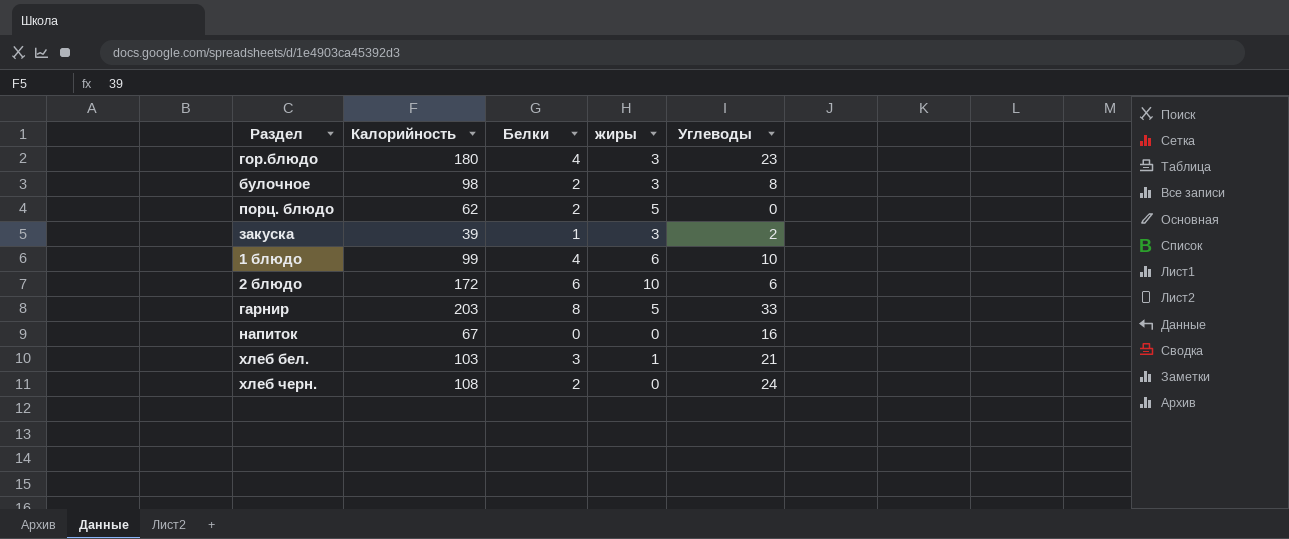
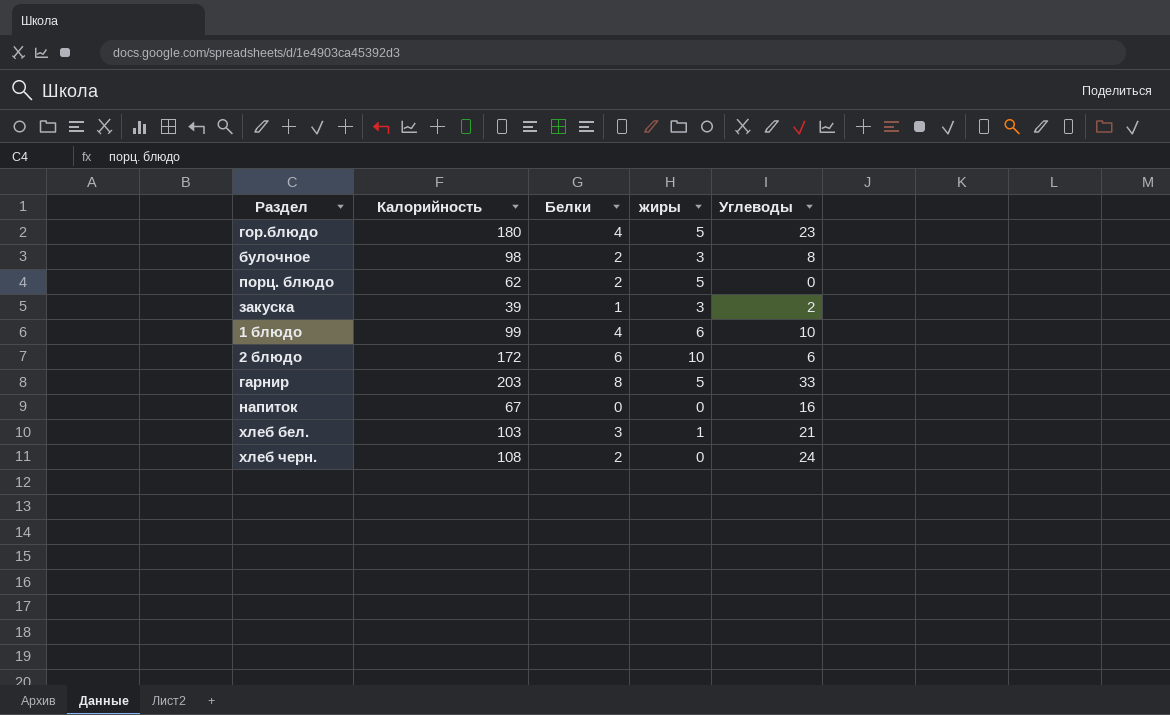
гор.блюдо | жиры: 3 -> 5

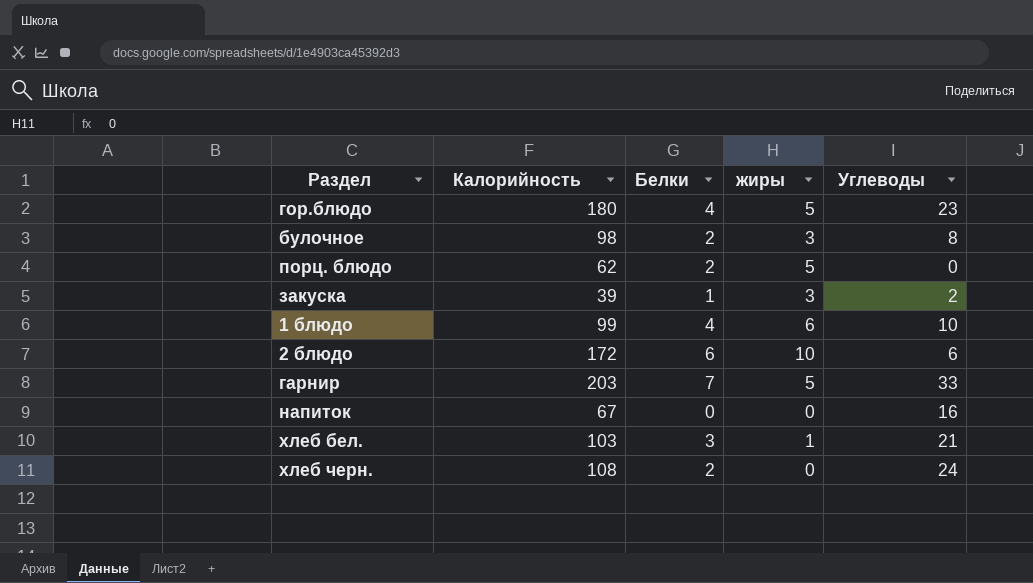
гарнир | Белки: 8 -> 7

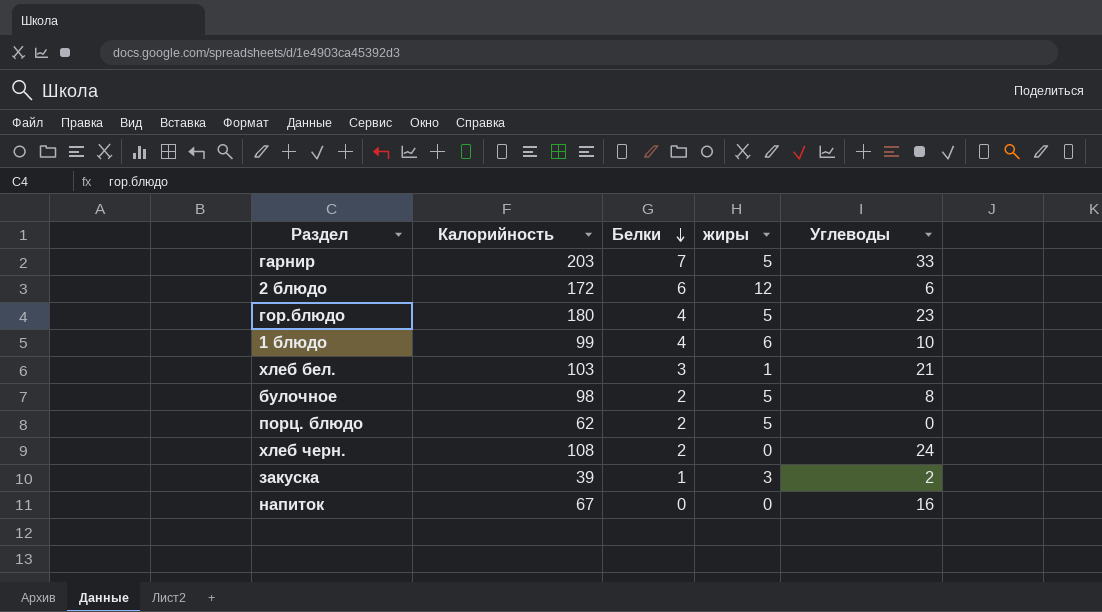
row order: none -> Белки descending
2 блюдо | жиры: 10 -> 12
булочное | жиры: 3 -> 5

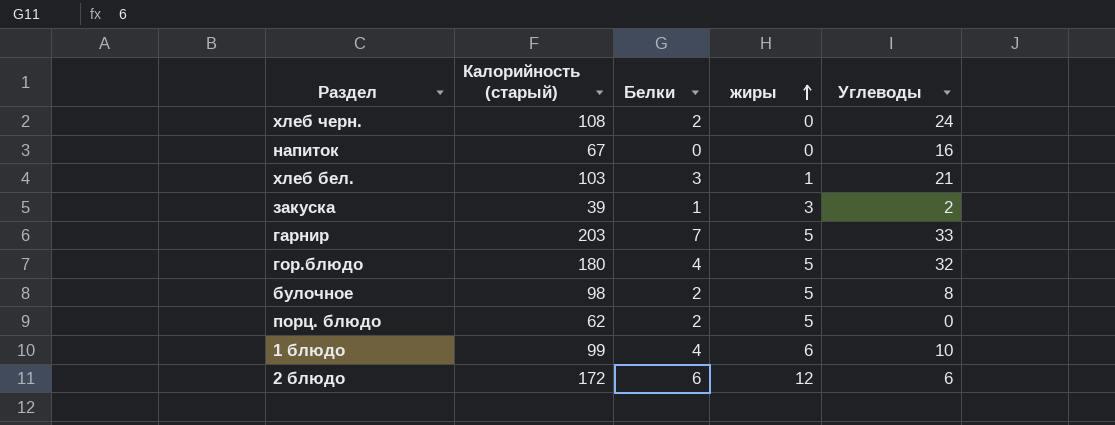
row order: Белки descending -> жиры ascending
column name: Калорийность -> Калорийность (старый)
гор.блюдо | Углеводы: 23 -> 32

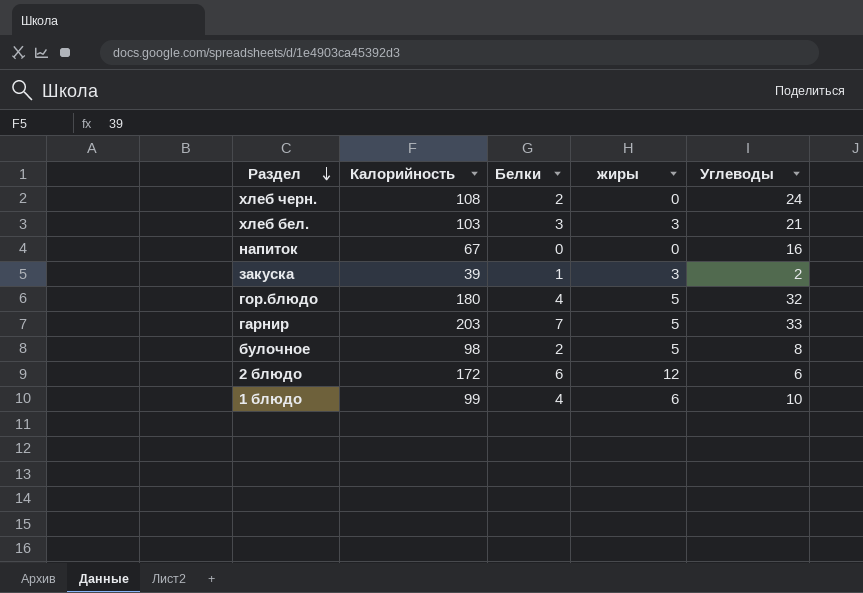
row order: жиры ascending -> Раздел descending
column name: Калорийность (старый) -> Калорийность
row порц. блюдо: 62 | 2 | 5 | 0 -> none
хлеб бел. | жиры: 1 -> 3

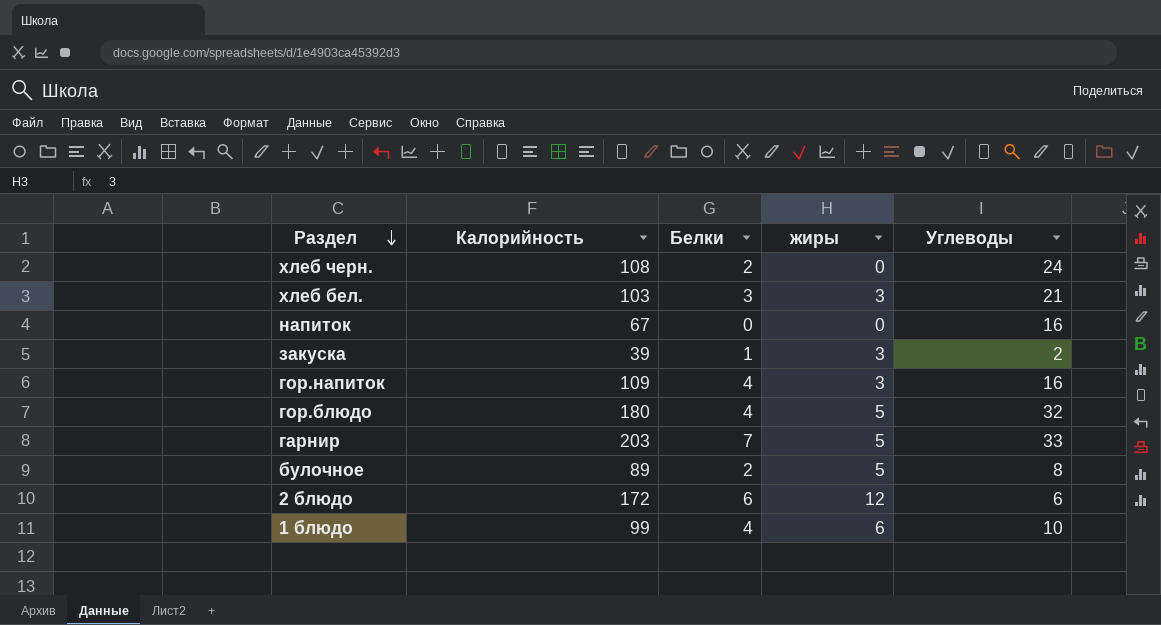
row гор.напиток: none -> 109 | 4 | 3 | 16
булочное | Калорийность: 98 -> 89

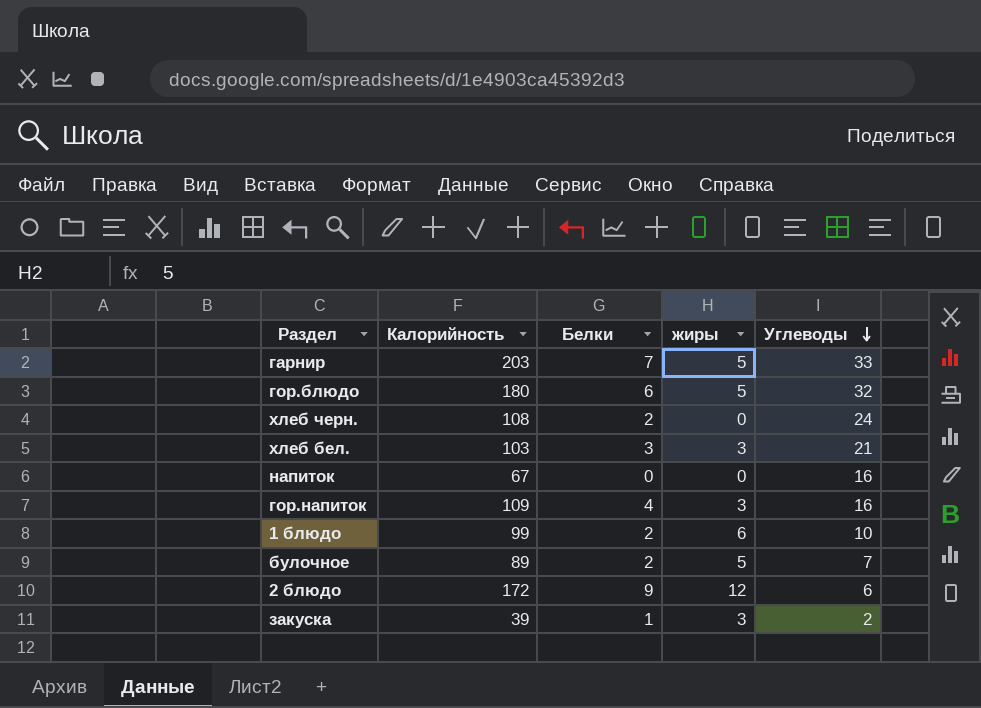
row order: Раздел descending -> Углеводы descending
гор.блюдо | Белки: 4 -> 6
1 блюдо | Белки: 4 -> 2
булочное | Углеводы: 8 -> 7
2 блюдо | Белки: 6 -> 9

